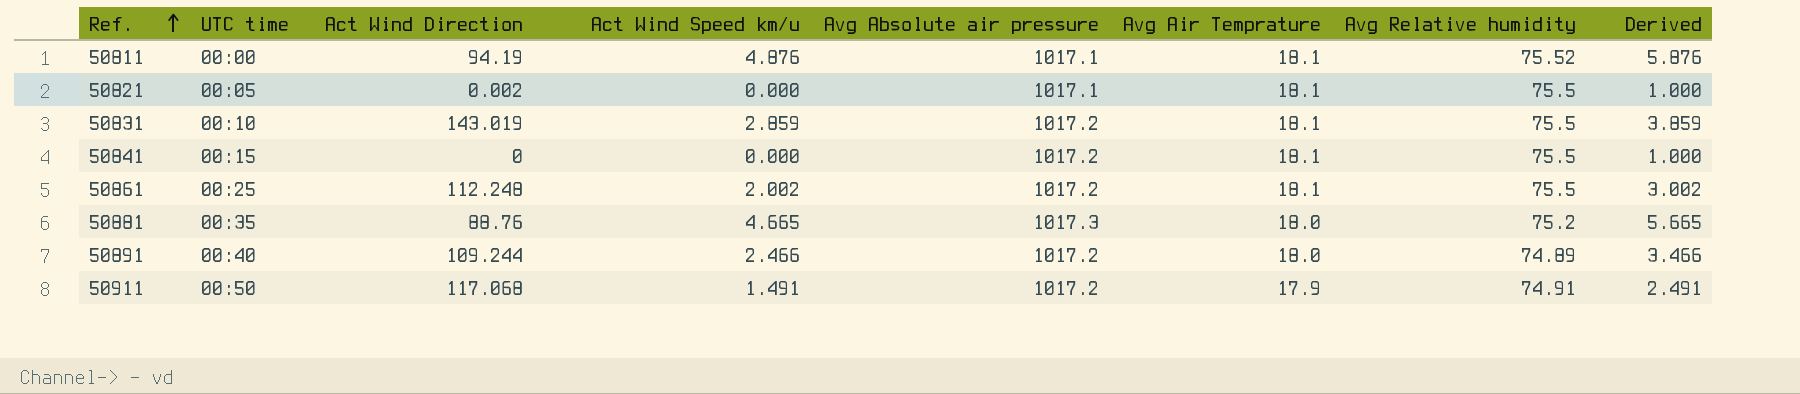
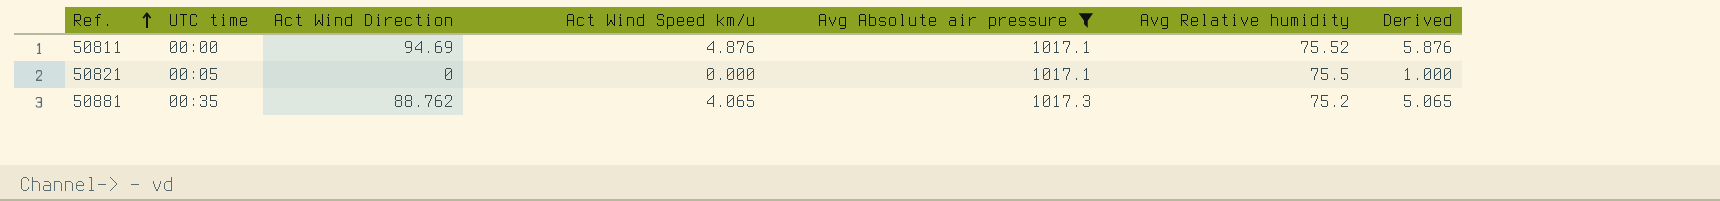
filter: none -> Avg Absolute air pressure != 1017.2
column Avg Air Temprature | position: 6 -> none
50811 | Act Wind Direction: 94.19 -> 94.69
50821 | Act Wind Direction: 0.002 -> 0
50881 | Act Wind Direction: 88.76 -> 88.762
50881 | Act Wind Speed km/u: 4.665 -> 4.065
50881 | Derived: 5.665 -> 5.065

